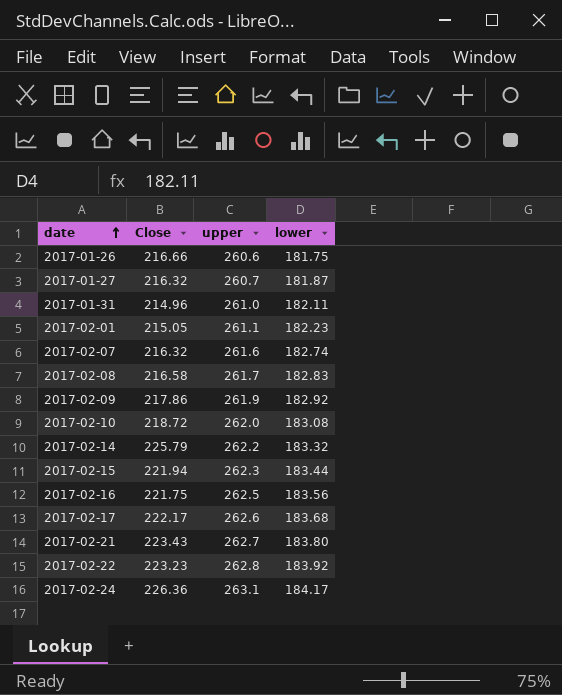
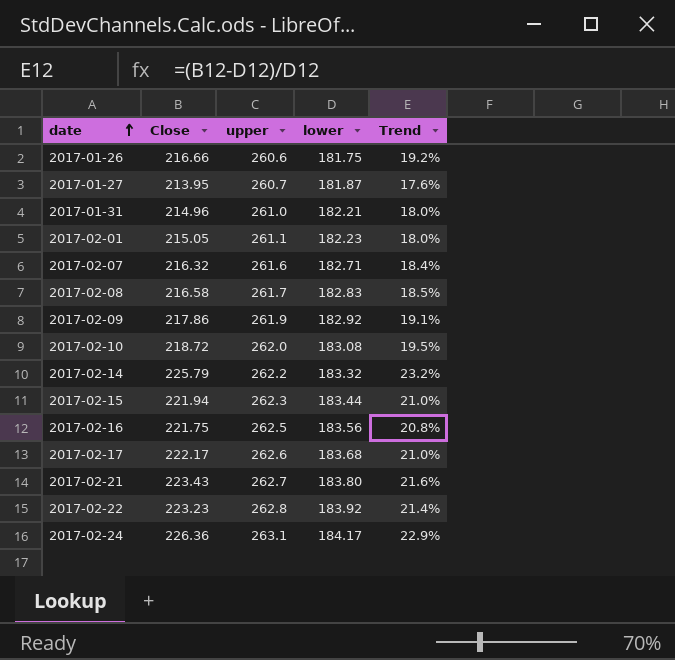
column Trend | formula: none -> ([Close] - [lower]) / [lower]
2017-01-27 | Close: 216.32 -> 213.95
2017-01-31 | lower: 182.11 -> 182.21
2017-02-07 | lower: 182.74 -> 182.71

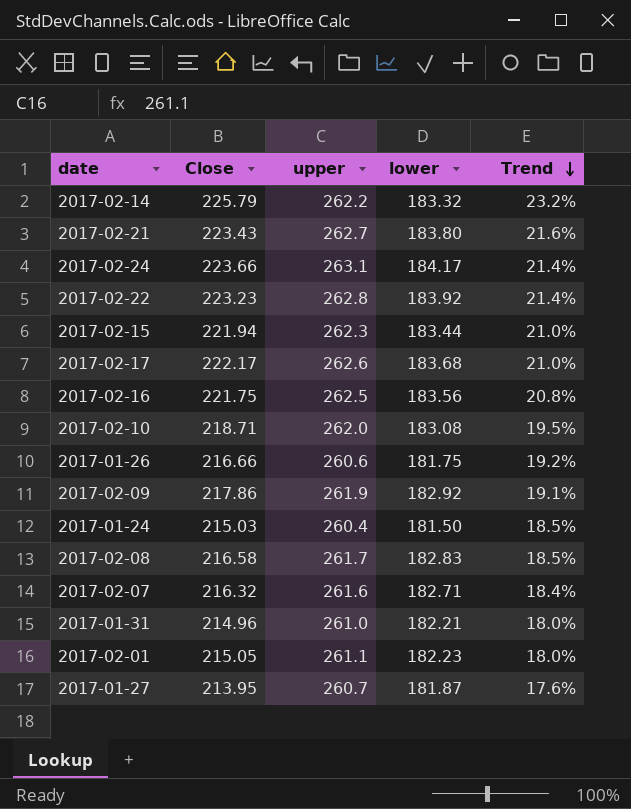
row order: date ascending -> Trend descending
2017-02-24 | Close: 226.36 -> 223.66
2017-02-24 | Trend: 22.9% -> 21.4%
2017-02-10 | Close: 218.72 -> 218.71
row 2017-01-24: none -> 215.03 | 260.4 | 181.50 | 18.5%

